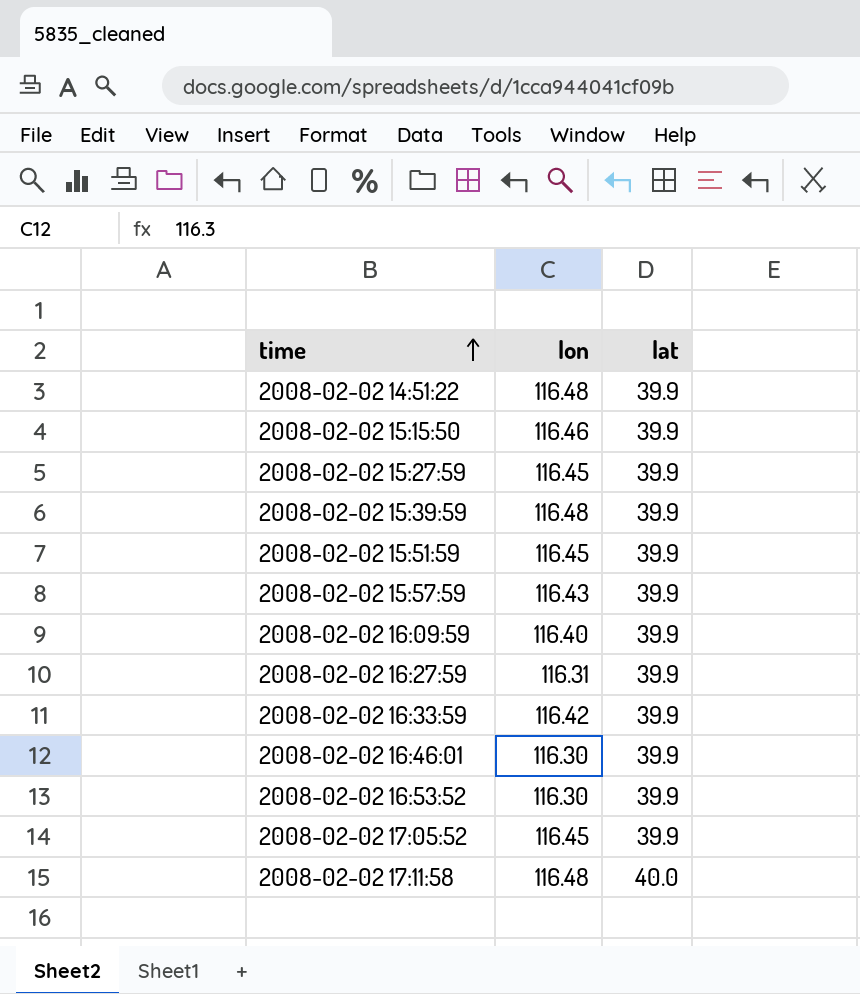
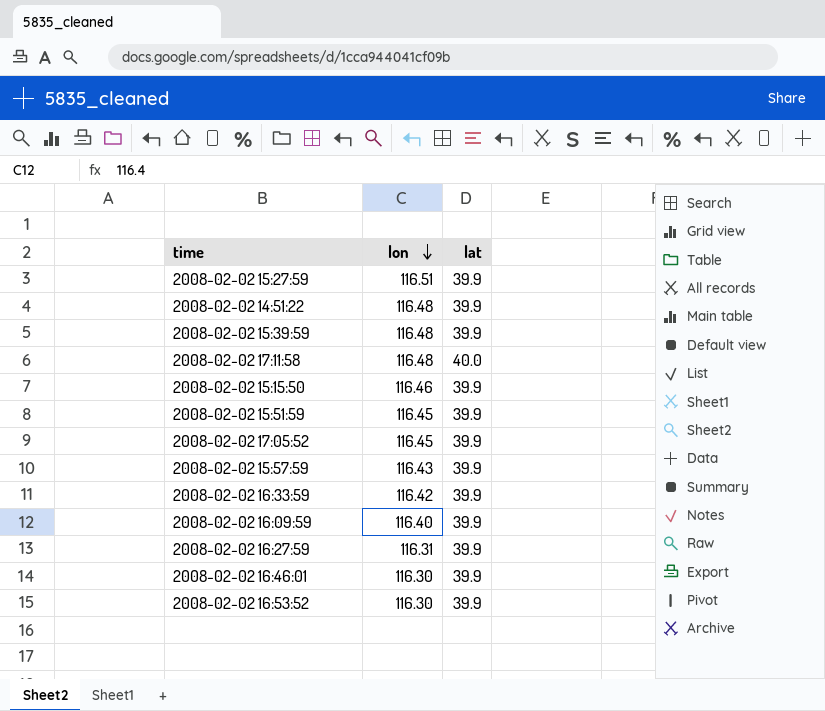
row order: time ascending -> lon descending
2008-02-02 15:27:59 | lon: 116.45 -> 116.51

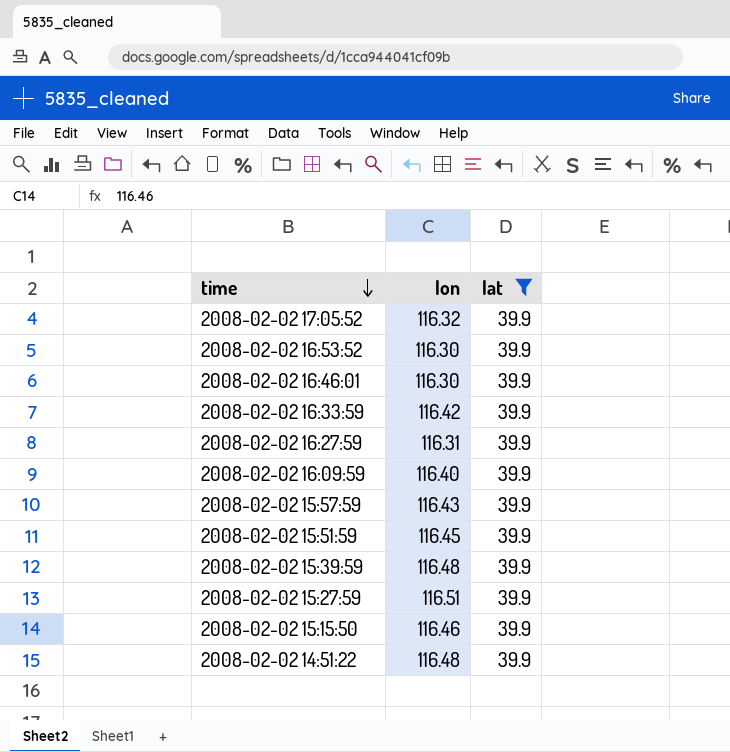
filter: none -> lat = 39.9
row order: lon descending -> time descending
2008-02-02 17:05:52 | lon: 116.45 -> 116.32

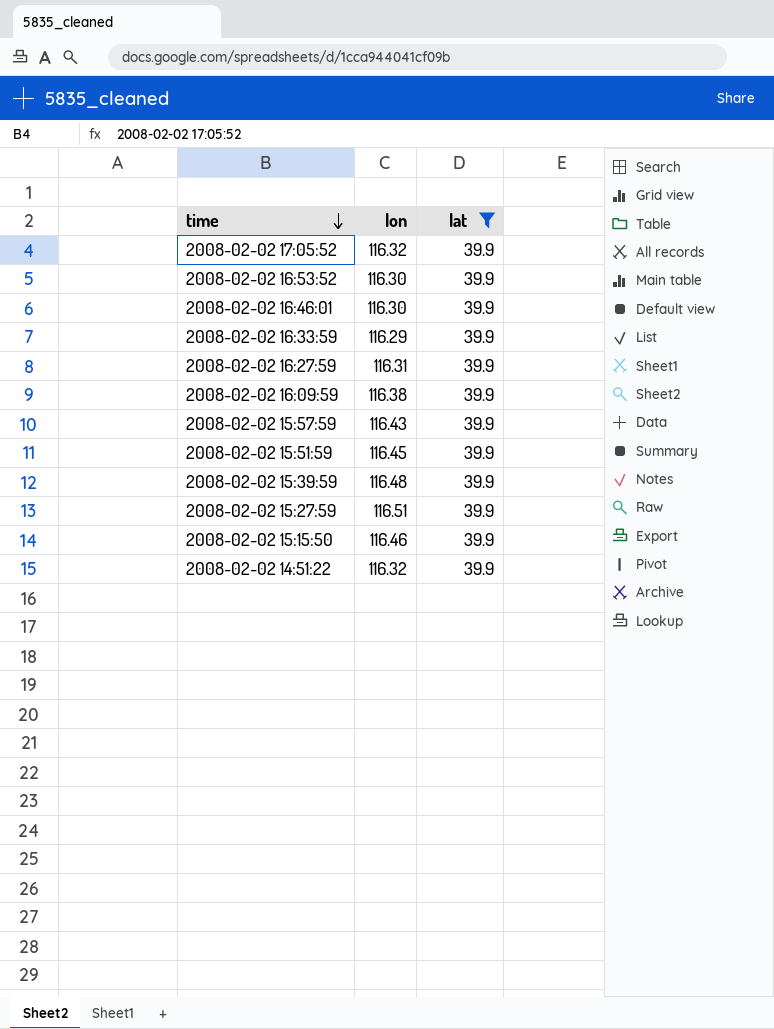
2008-02-02 16:33:59 | lon: 116.42 -> 116.29
2008-02-02 16:09:59 | lon: 116.40 -> 116.38
2008-02-02 14:51:22 | lon: 116.48 -> 116.32

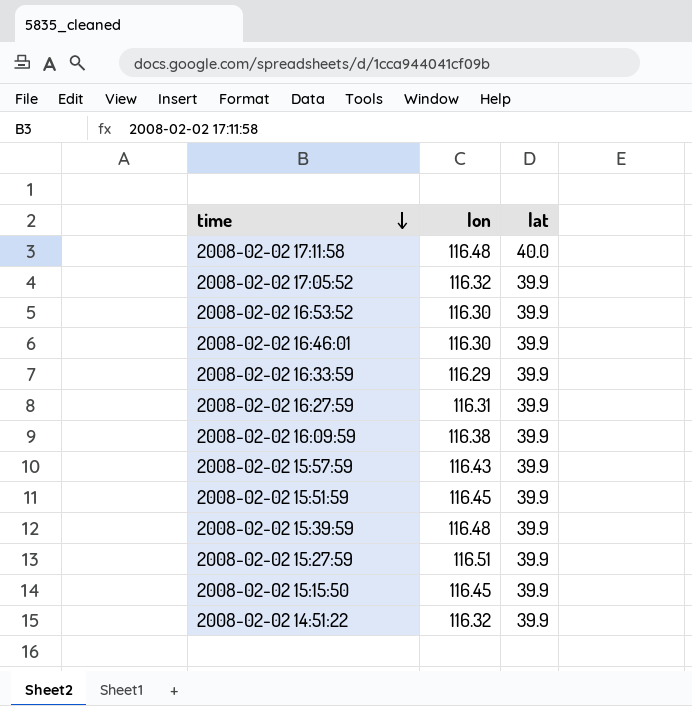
filter: lat = 39.9 -> none
2008-02-02 15:15:50 | lon: 116.46 -> 116.45

